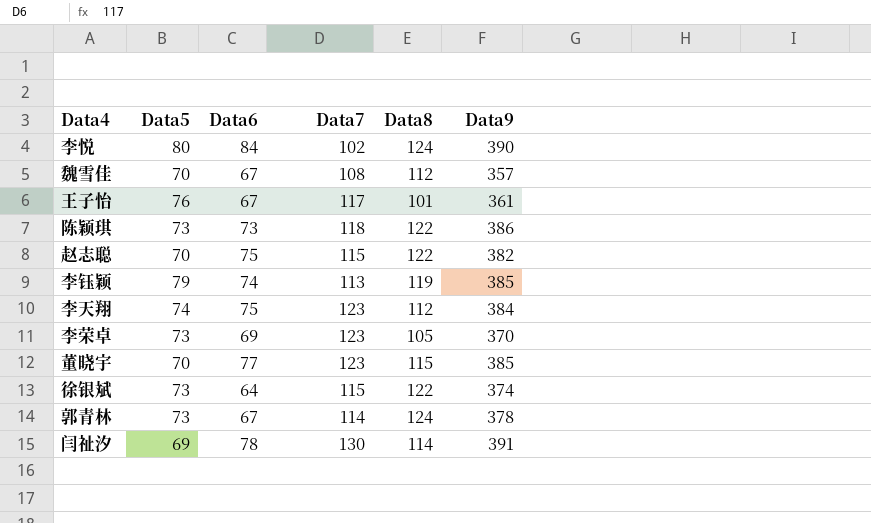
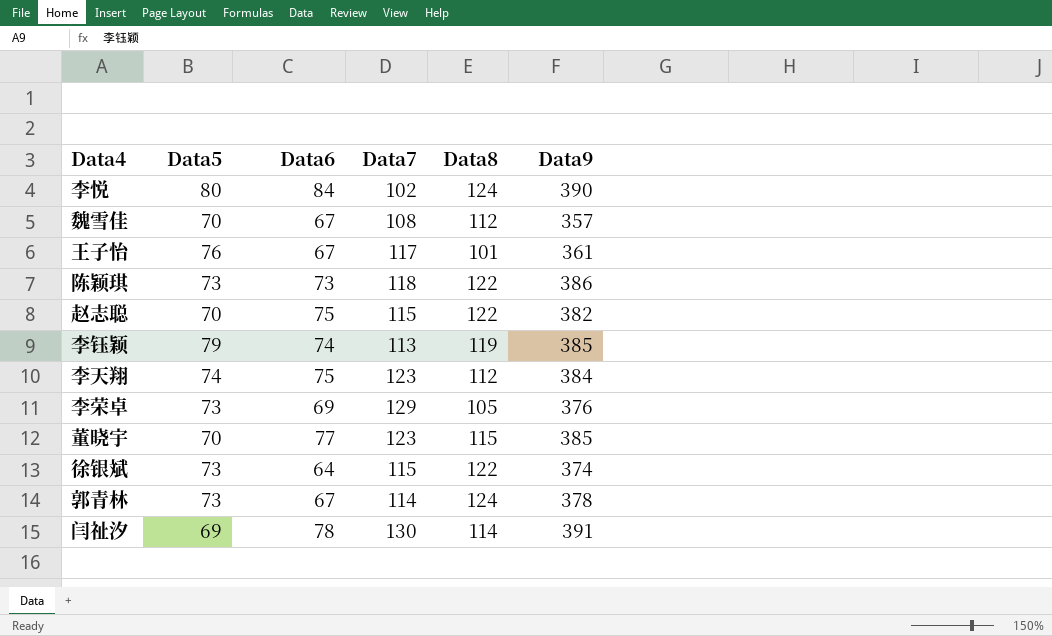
李荣卓 | Data7: 123 -> 129
李荣卓 | Data9: 370 -> 376

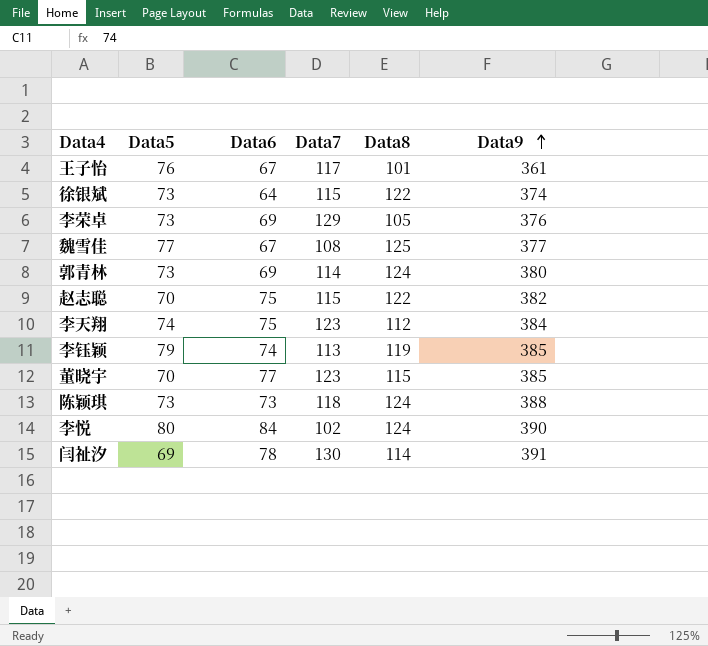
row order: none -> Data9 ascending
魏雪佳 | Data5: 70 -> 77
魏雪佳 | Data8: 112 -> 125
魏雪佳 | Data9: 357 -> 377
郭青林 | Data6: 67 -> 69
郭青林 | Data9: 378 -> 380
陈颖琪 | Data8: 122 -> 124
陈颖琪 | Data9: 386 -> 388

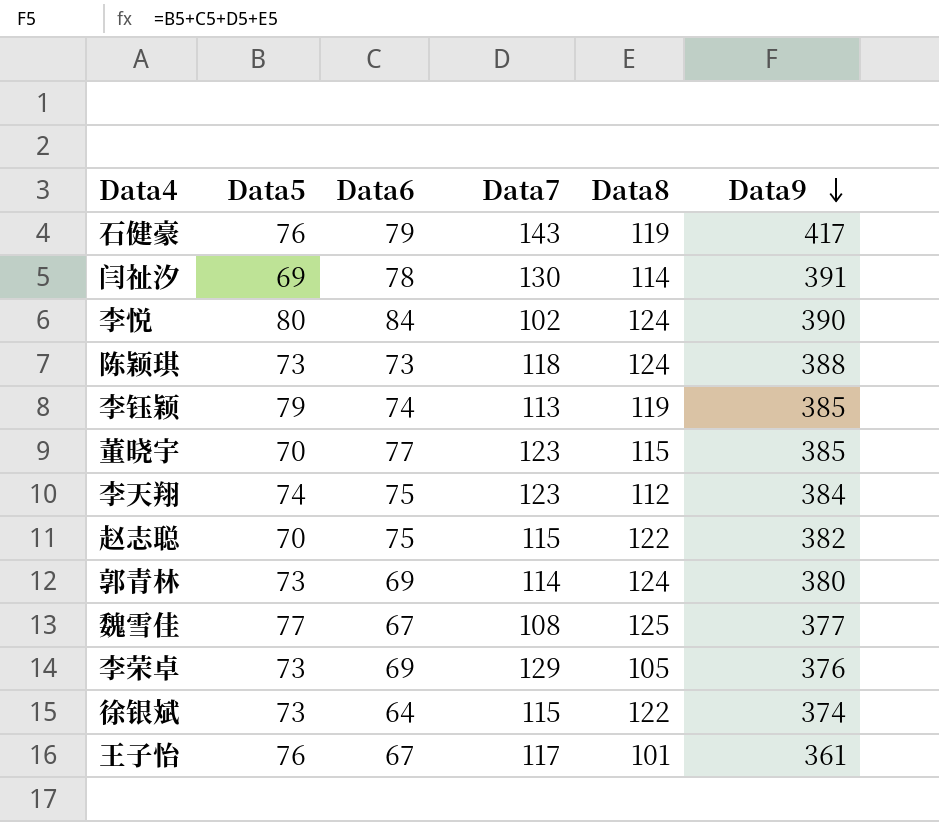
row order: Data9 ascending -> Data9 descending
row 石健豪: none -> 76 | 79 | 143 | 119 | 417

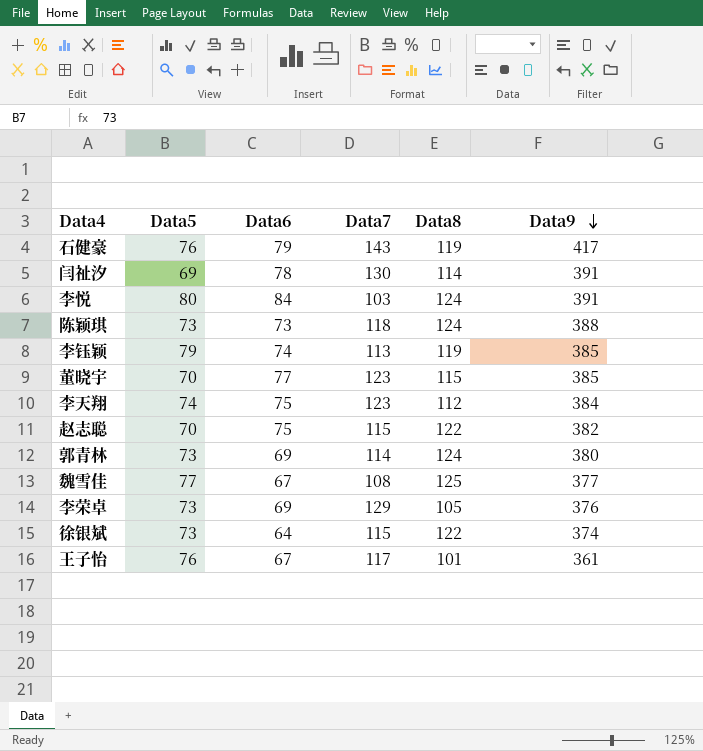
李悦 | Data7: 102 -> 103
李悦 | Data9: 390 -> 391

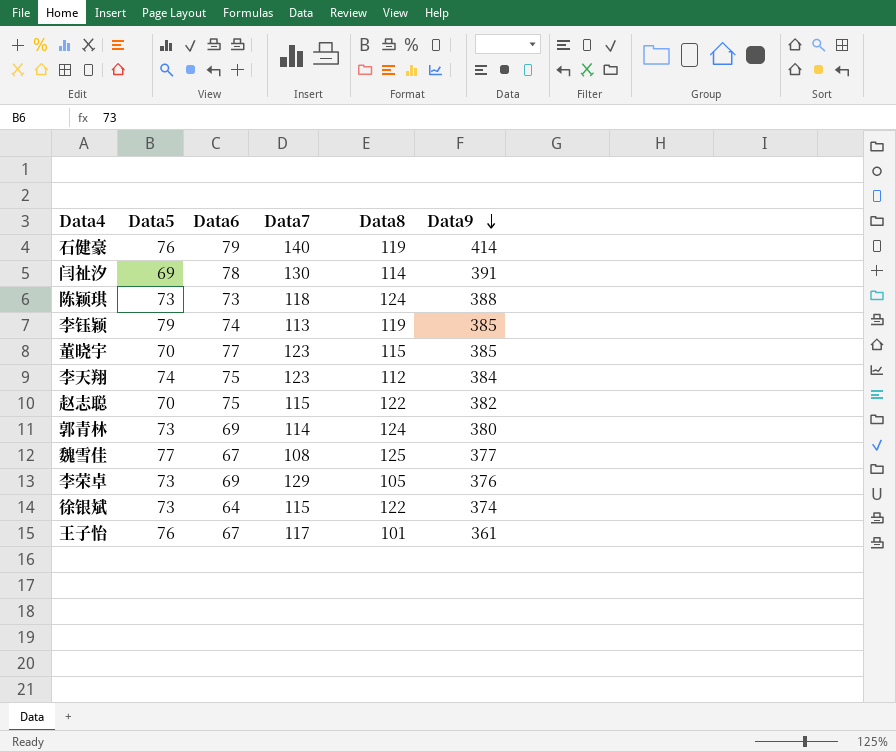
row 李悦: 80 | 84 | 103 | 124 | 391 -> none
石健豪 | Data7: 143 -> 140
石健豪 | Data9: 417 -> 414

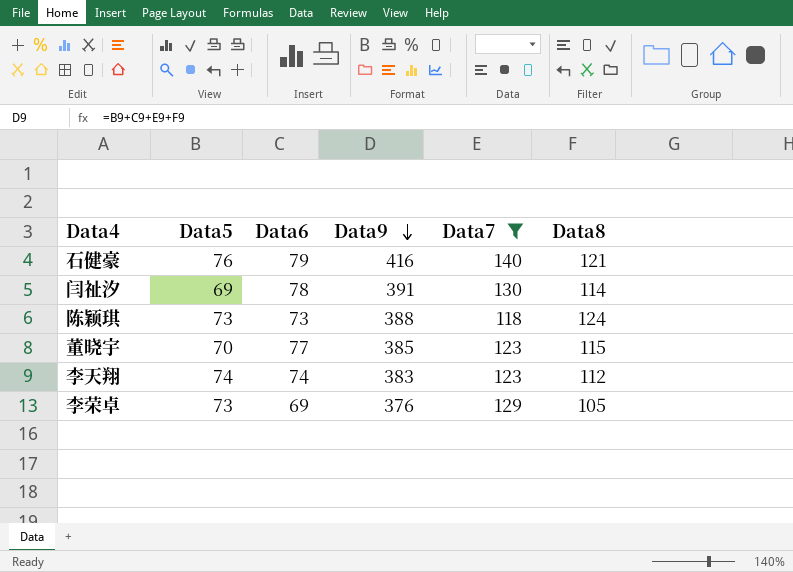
filter: none -> Data7 >= 118
column Data9 | position: 6 -> 4
石健豪 | Data9: 414 -> 416
石健豪 | Data8: 119 -> 121
李天翔 | Data6: 75 -> 74
李天翔 | Data9: 384 -> 383

